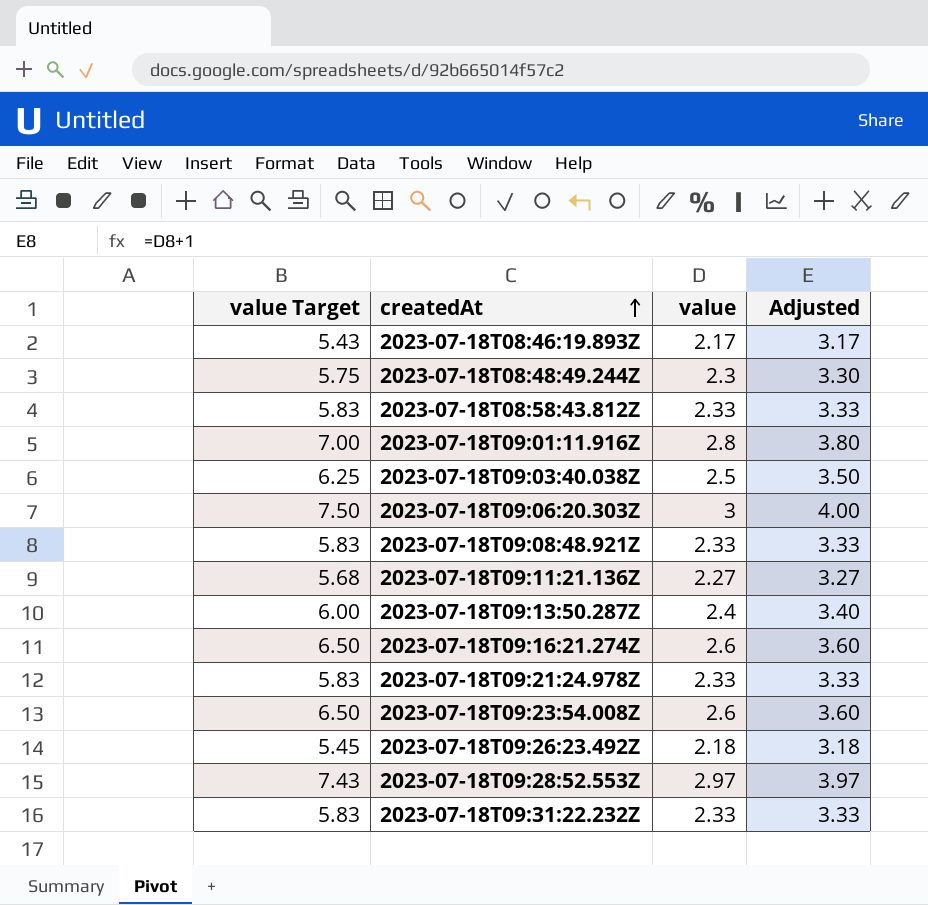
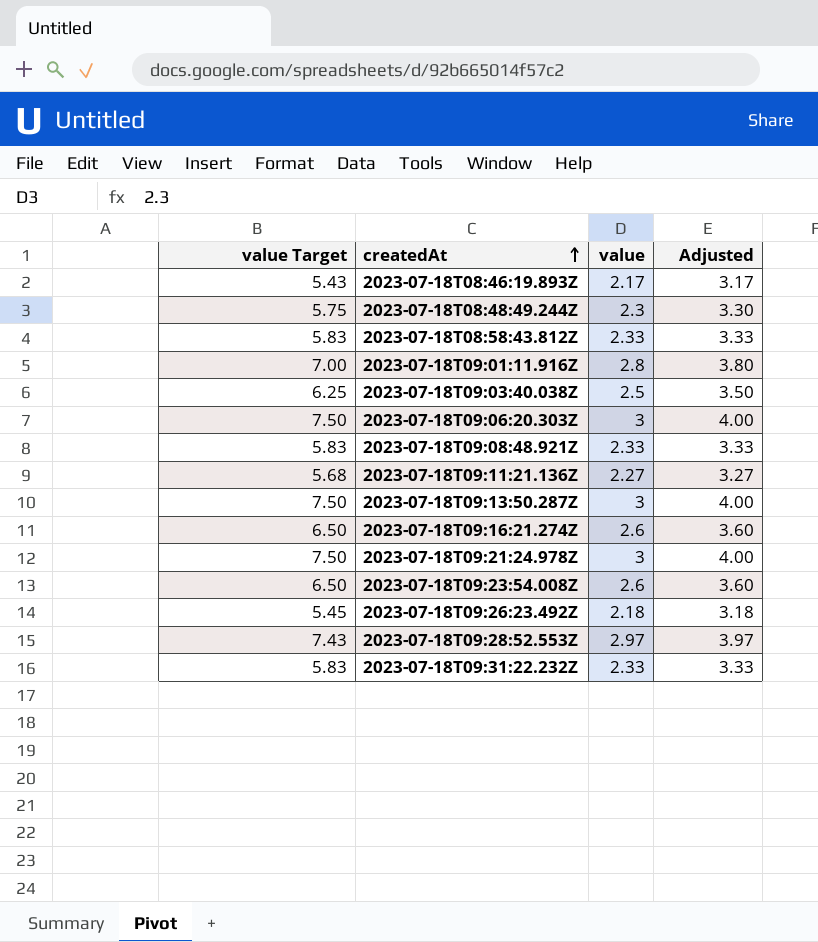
2023-07-18T09:13:50.287Z | value Target: 6.00 -> 7.50
2023-07-18T09:13:50.287Z | value: 2.4 -> 3
2023-07-18T09:13:50.287Z | Adjusted: 3.40 -> 4.00
2023-07-18T09:21:24.978Z | value Target: 5.83 -> 7.50
2023-07-18T09:21:24.978Z | value: 2.33 -> 3
2023-07-18T09:21:24.978Z | Adjusted: 3.33 -> 4.00

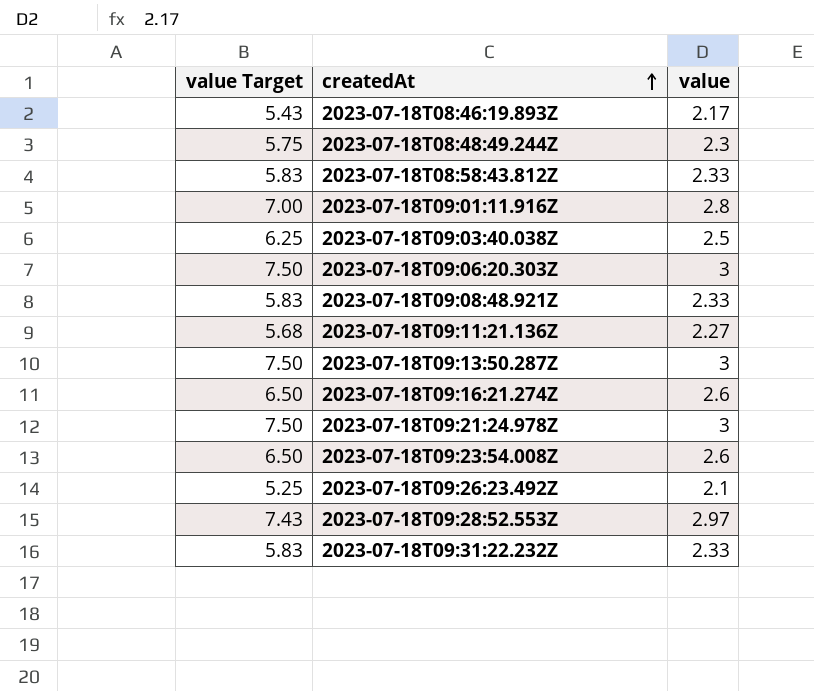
column Adjusted | formula: [value] + 1 -> none
2023-07-18T09:26:23.492Z | value Target: 5.45 -> 5.25
2023-07-18T09:26:23.492Z | value: 2.18 -> 2.1

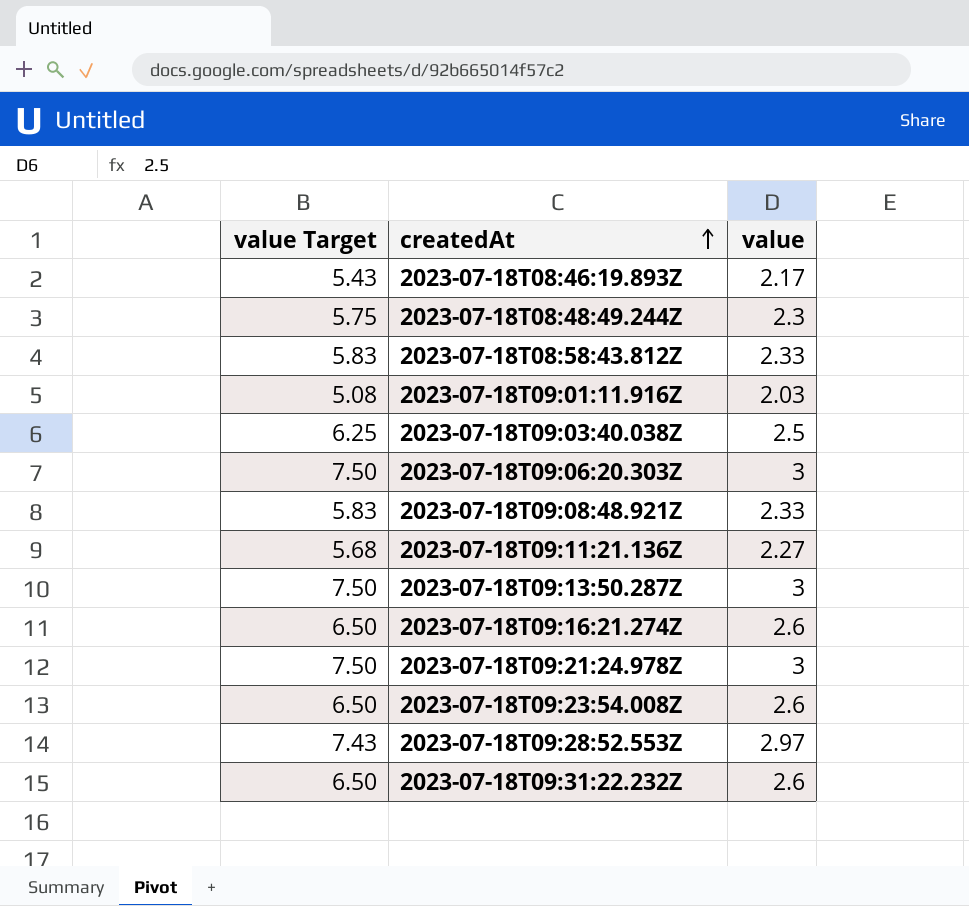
row 2023-07-18T09:26:23.492Z: 5.25 | 2.1 -> none
2023-07-18T09:01:11.916Z | value Target: 7.00 -> 5.08
2023-07-18T09:01:11.916Z | value: 2.8 -> 2.03
2023-07-18T09:31:22.232Z | value Target: 5.83 -> 6.50
2023-07-18T09:31:22.232Z | value: 2.33 -> 2.6

